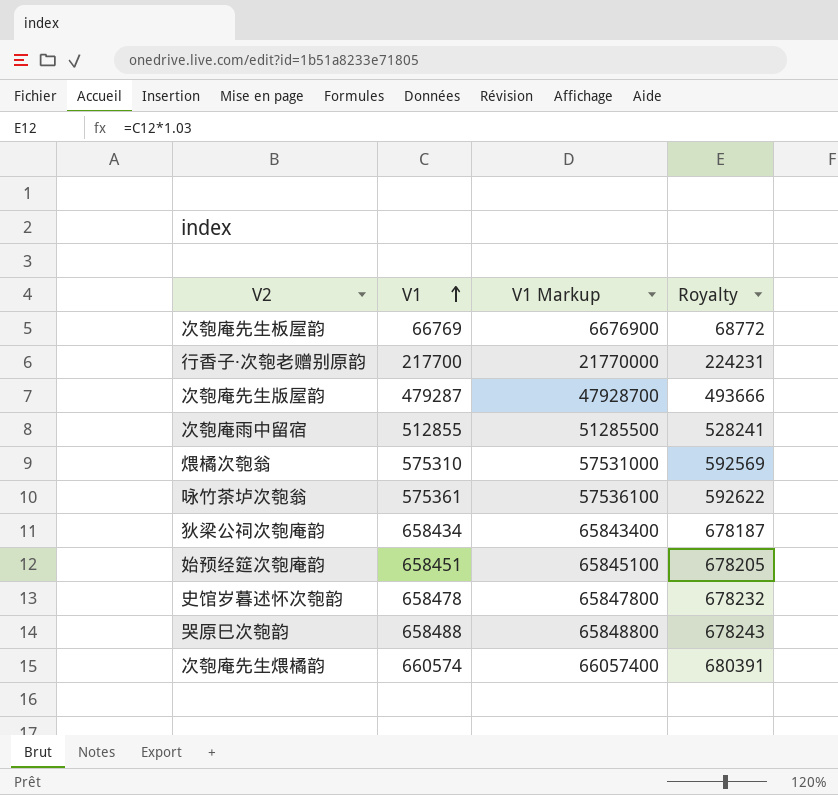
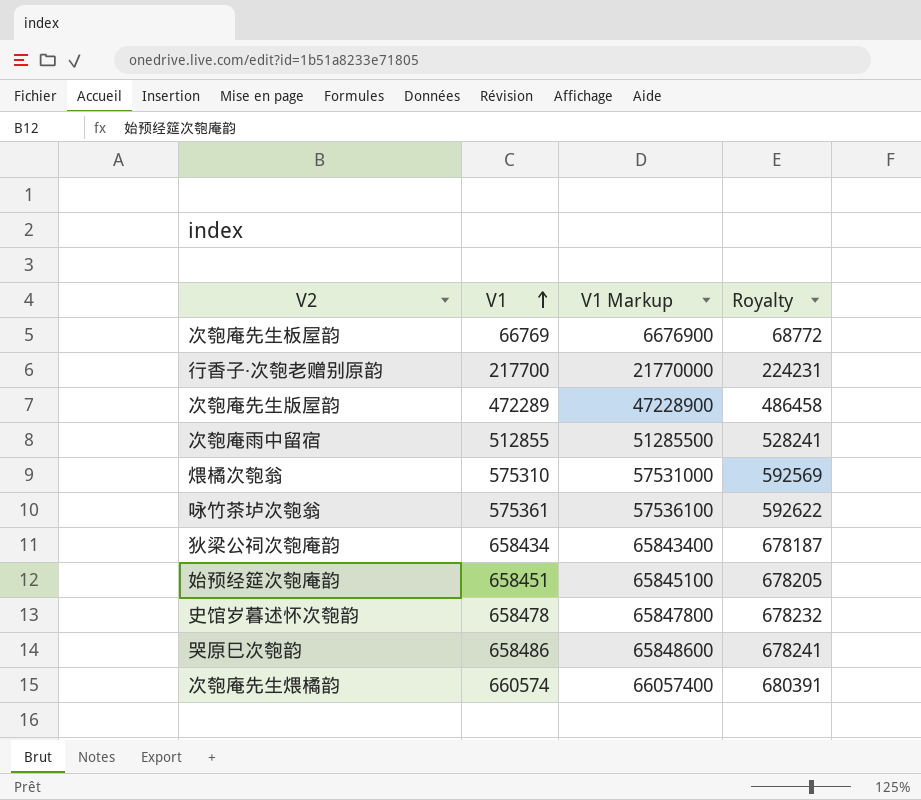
次匏庵先生版屋韵 | V1: 479287 -> 472289
次匏庵先生版屋韵 | V1 Markup: 47928700 -> 47228900
次匏庵先生版屋韵 | Royalty: 493666 -> 486458
哭原巳次匏韵 | V1: 658488 -> 658486
哭原巳次匏韵 | V1 Markup: 65848800 -> 65848600
哭原巳次匏韵 | Royalty: 678243 -> 678241

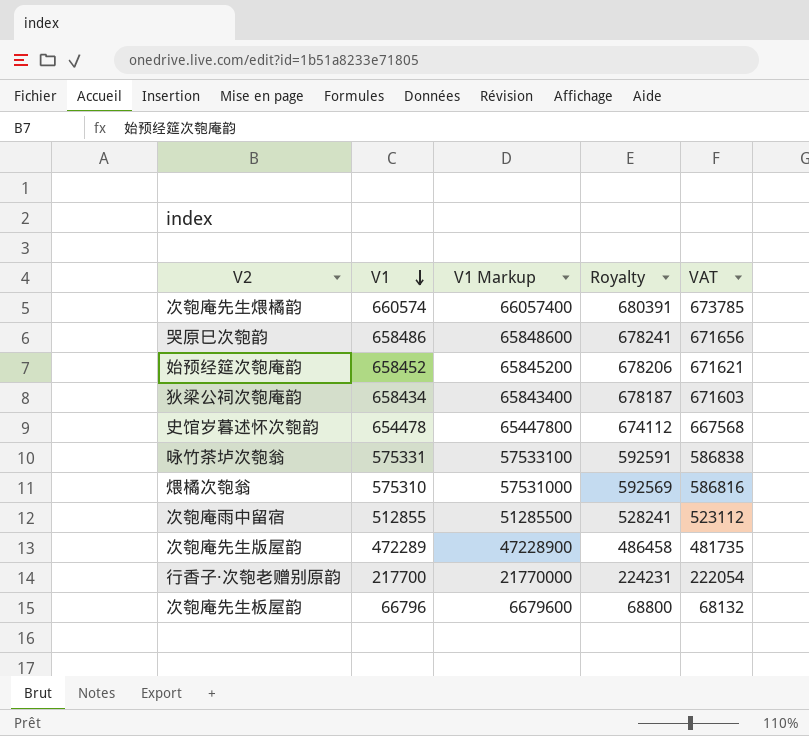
row order: V1 ascending -> V1 descending
column VAT | formula: none -> [V1] * 1.02
始预经筵次匏庵韵 | V1: 658451 -> 658452
始预经筵次匏庵韵 | V1 Markup: 65845100 -> 65845200
始预经筵次匏庵韵 | Royalty: 678205 -> 678206
史馆岁暮述怀次匏韵 | V1: 658478 -> 654478
史馆岁暮述怀次匏韵 | V1 Markup: 65847800 -> 65447800
史馆岁暮述怀次匏韵 | Royalty: 678232 -> 674112
咏竹茶垆次匏翁 | V1: 575361 -> 575331
咏竹茶垆次匏翁 | V1 Markup: 57536100 -> 57533100
咏竹茶垆次匏翁 | Royalty: 592622 -> 592591
次匏庵先生板屋韵 | V1: 66769 -> 66796
次匏庵先生板屋韵 | V1 Markup: 6676900 -> 6679600
次匏庵先生板屋韵 | Royalty: 68772 -> 68800

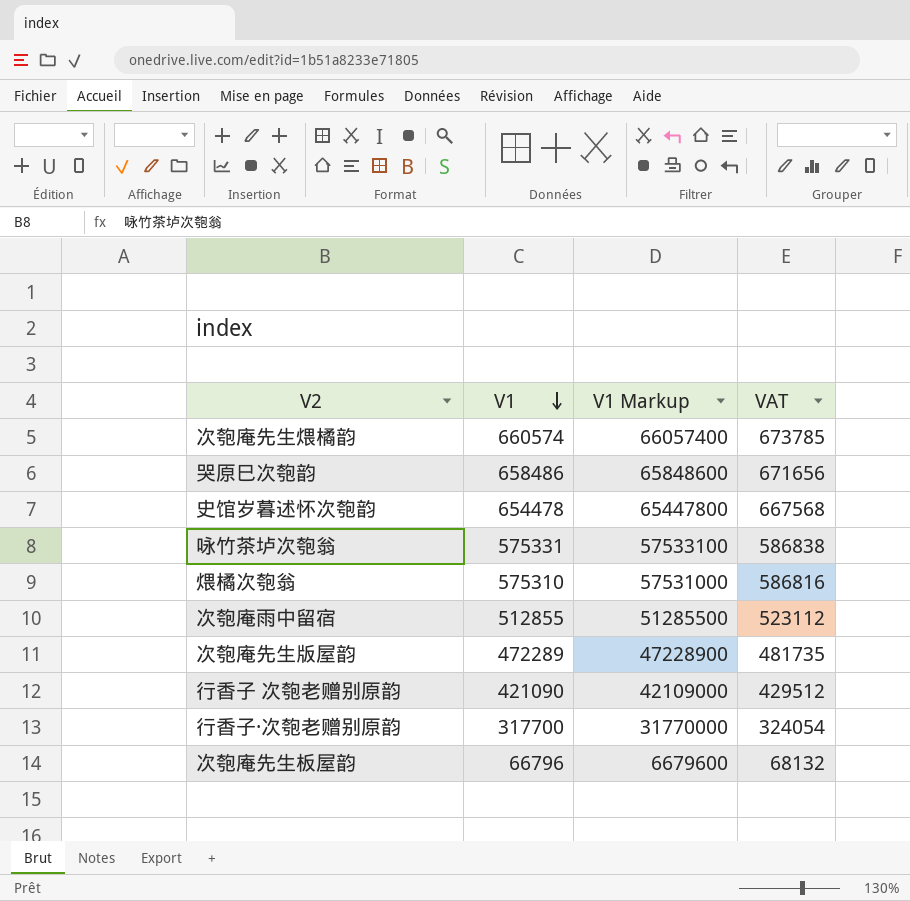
column Royalty | formula: [V1] * 1.03 -> none
row 始预经筵次匏庵韵: 658452 | 65845200 | 678206 | 671621 -> none
row 狄梁公祠次匏庵韵: 658434 | 65843400 | 678187 | 671603 -> none
row 行香子 次匏老赠别原韵: none -> 421090 | 42109000 | 429512
行香子·次匏老赠别原韵 | V1: 217700 -> 317700
行香子·次匏老赠别原韵 | V1 Markup: 21770000 -> 31770000
行香子·次匏老赠别原韵 | VAT: 222054 -> 324054

